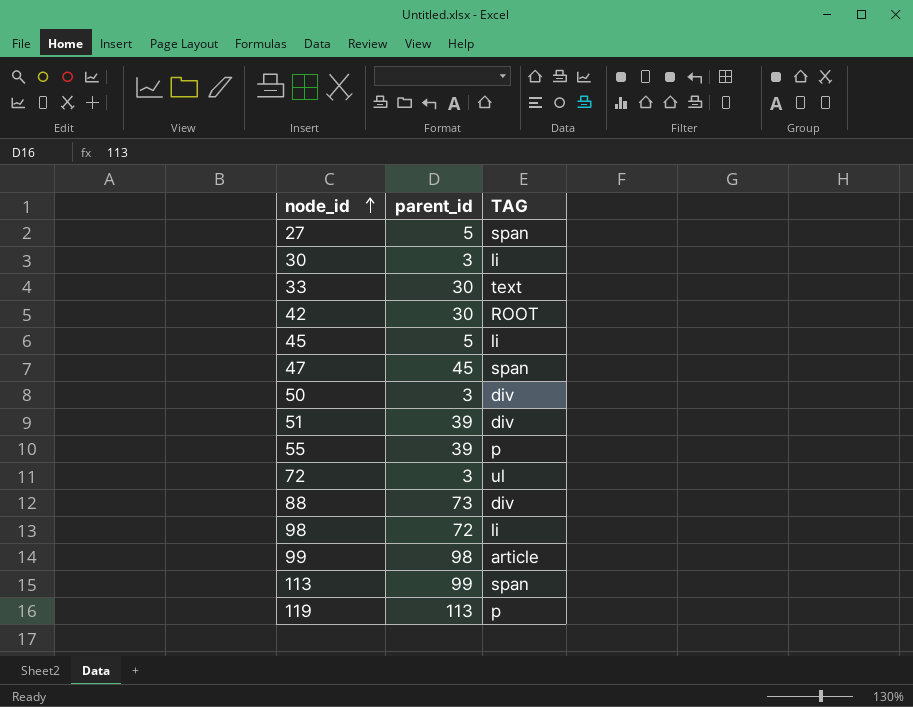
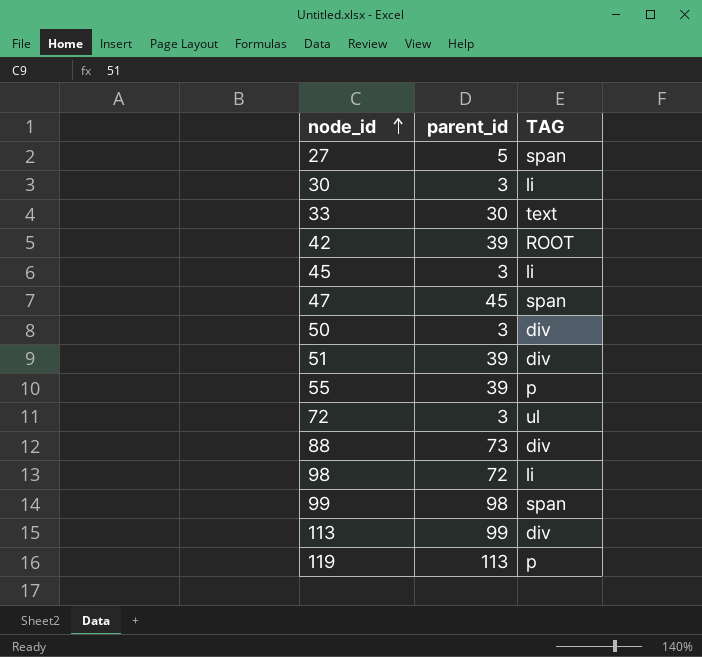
42 | parent_id: 30 -> 39
45 | parent_id: 5 -> 3
99 | TAG: article -> span
113 | TAG: span -> div

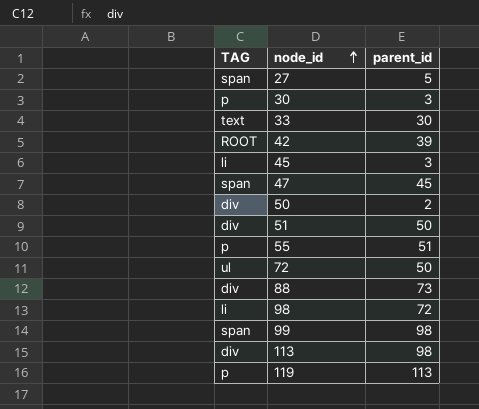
column TAG | position: 3 -> 1
30 | TAG: li -> p
50 | parent_id: 3 -> 2
51 | parent_id: 39 -> 50
55 | parent_id: 39 -> 51
72 | parent_id: 3 -> 50
113 | parent_id: 99 -> 98

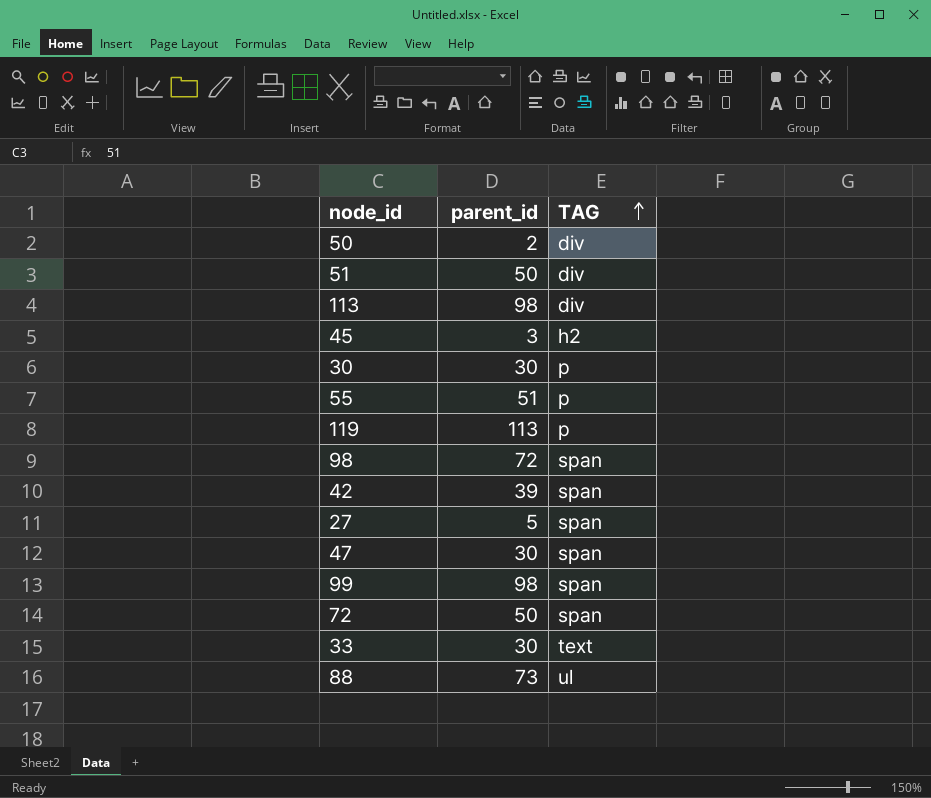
row order: node_id ascending -> TAG ascending
column TAG | position: 1 -> 3
45 | TAG: li -> h2
30 | parent_id: 3 -> 30
98 | TAG: li -> span
42 | TAG: ROOT -> span
47 | parent_id: 45 -> 30
72 | TAG: ul -> span
88 | TAG: div -> ul

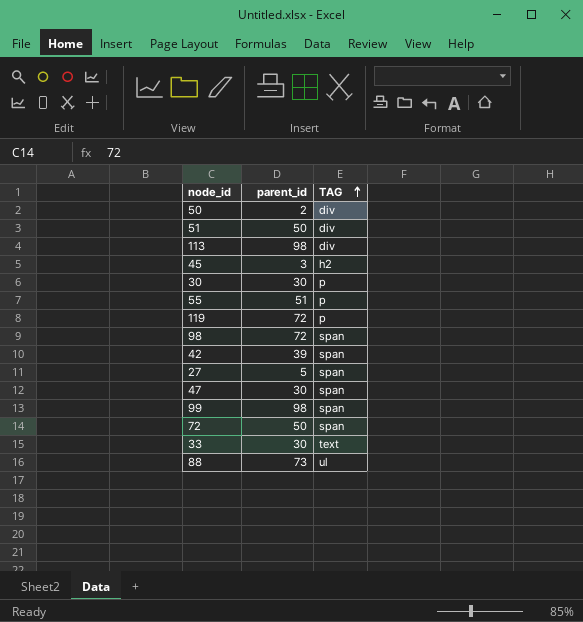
119 | parent_id: 113 -> 72

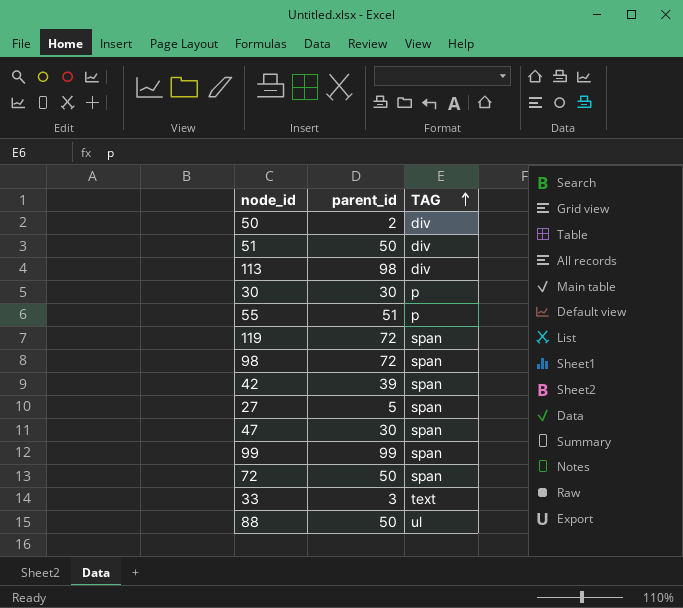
row 45: 3 | h2 -> none
119 | TAG: p -> span
99 | parent_id: 98 -> 99
33 | parent_id: 30 -> 3
88 | parent_id: 73 -> 50

